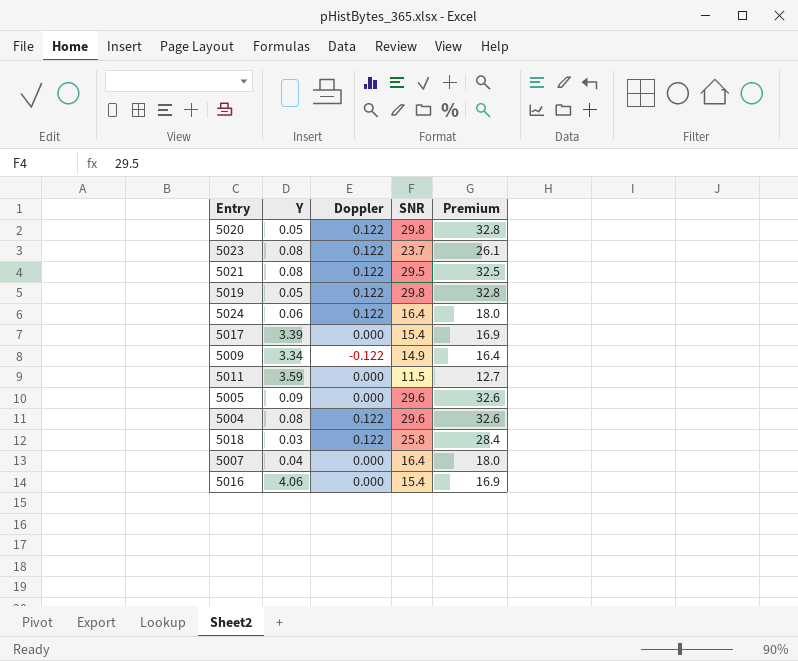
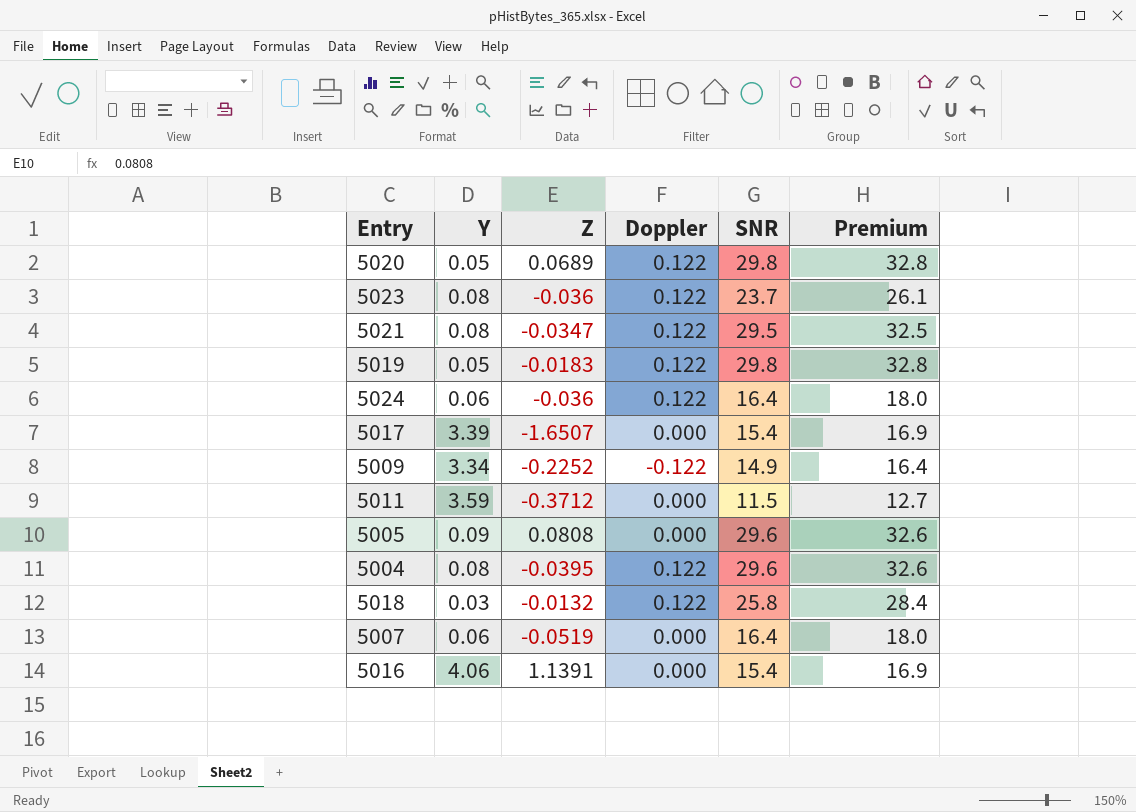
column Z | position: none -> 3
5007 | Y: 0.04 -> 0.06

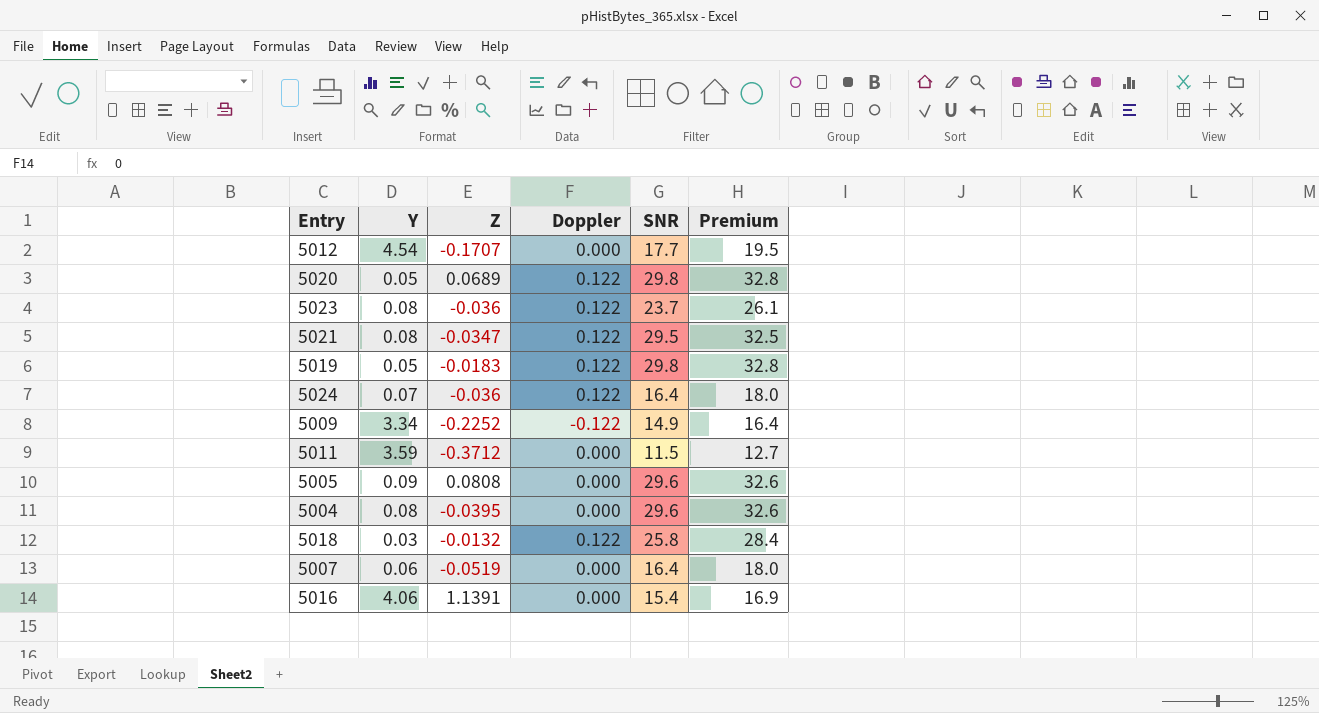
row 5017: 3.39 | -1.6507 | 0.000 | 15.4 | 16.9 -> none
row 5012: none -> 4.54 | -0.1707 | 0.000 | 17.7 | 19.5
5024 | Y: 0.06 -> 0.07
5004 | Doppler: 0.122 -> 0.000

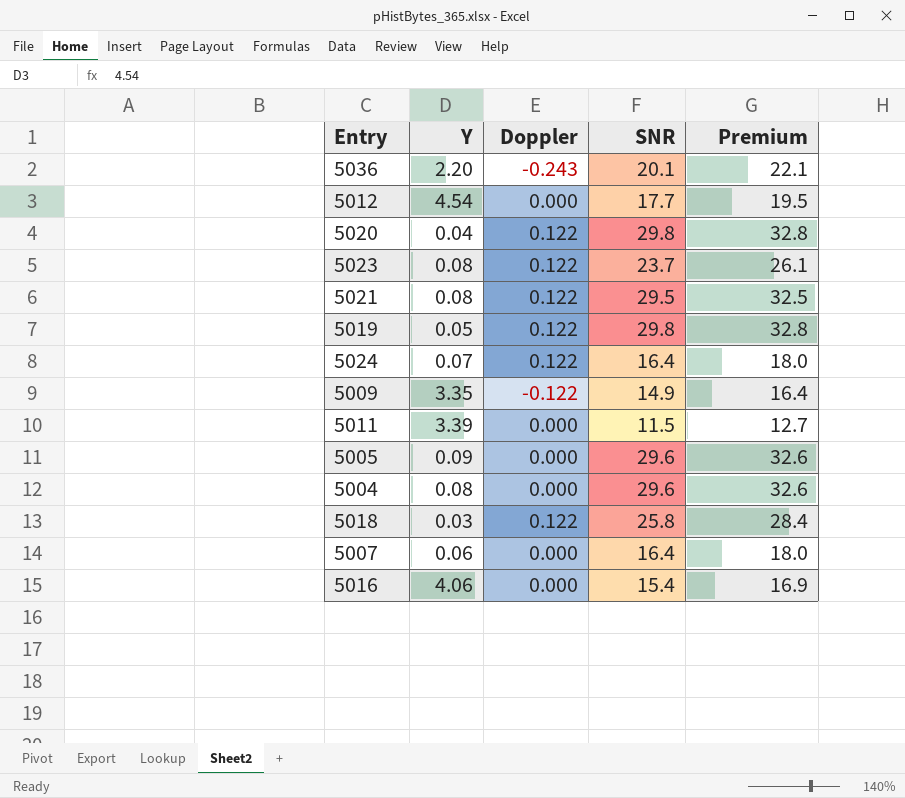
column Z | position: 3 -> none
row 5036: none -> 2.20 | -0.243 | 20.1 | 22.1
5020 | Y: 0.05 -> 0.04
5009 | Y: 3.34 -> 3.35
5011 | Y: 3.59 -> 3.39

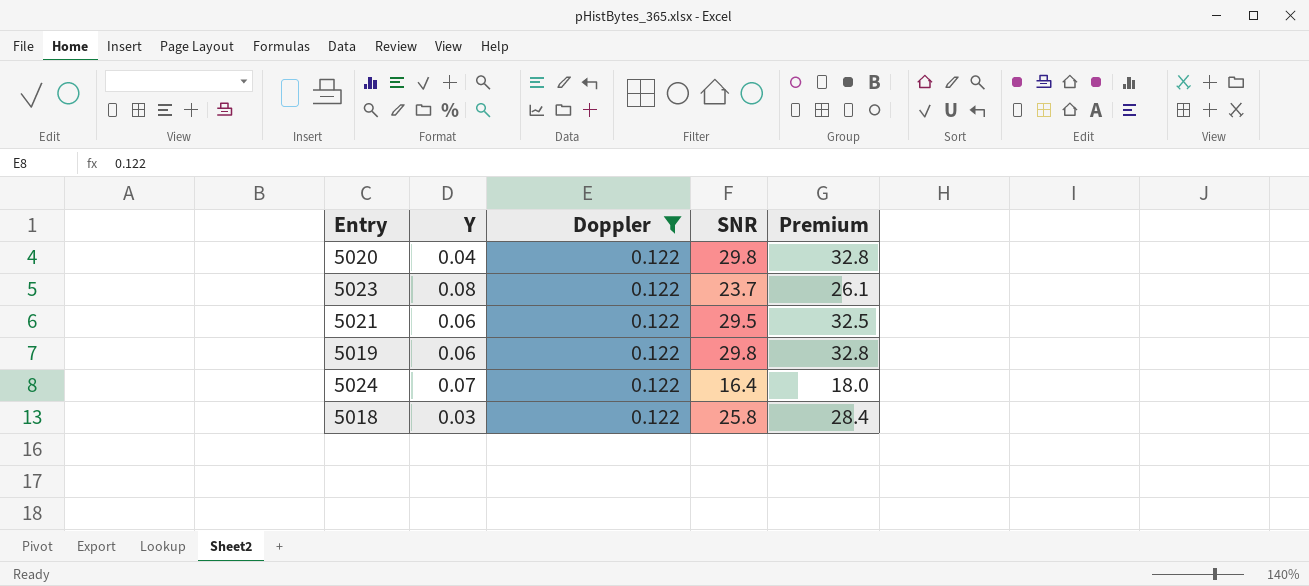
filter: none -> Doppler = 0.122
5021 | Y: 0.08 -> 0.06
5019 | Y: 0.05 -> 0.06

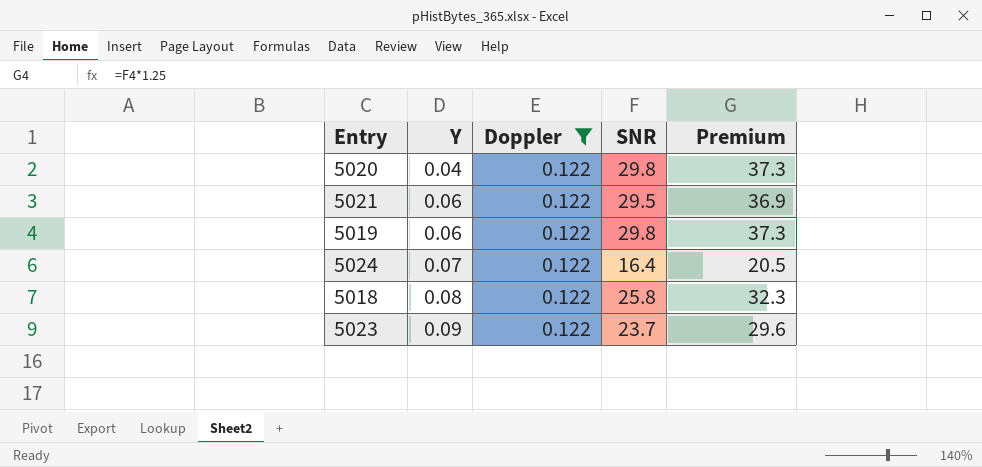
row order: none -> Y ascending
column Premium | formula: [SNR] * 1.1 -> [SNR] * 1.25
5018 | Y: 0.03 -> 0.08
5023 | Y: 0.08 -> 0.09

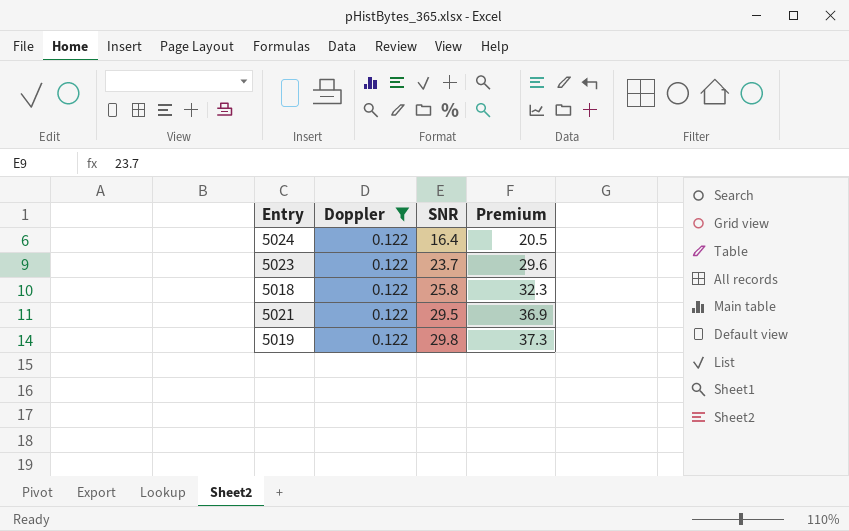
row order: Y ascending -> SNR ascending
column Y | position: 2 -> none
row 5020: 0.04 | 0.122 | 29.8 | 37.3 -> none

